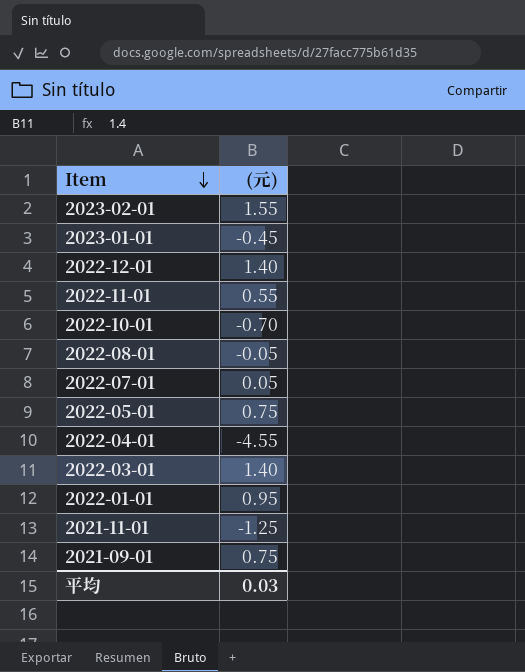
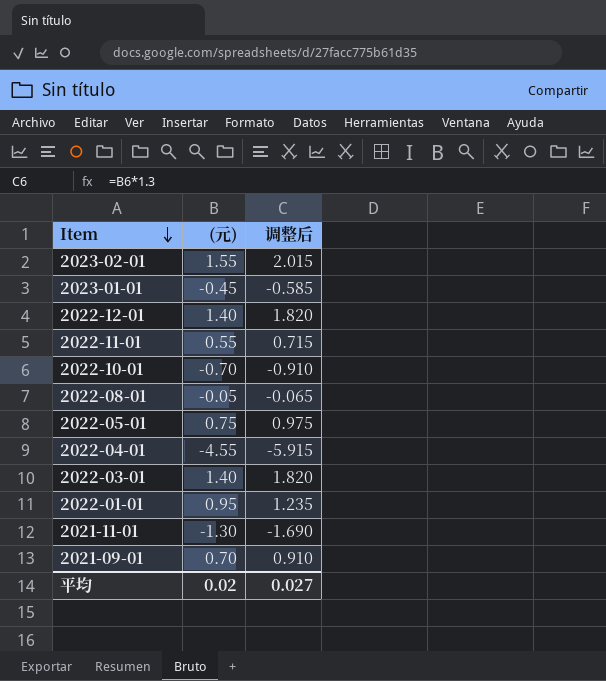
column 调整后 | formula: none -> [(元)] * 1.3
row 2022-07-01: 0.05 -> none
2021-11-01 | (元): -1.25 -> -1.30
2021-09-01 | (元): 0.75 -> 0.70
平均 | (元): 0.03 -> 0.02

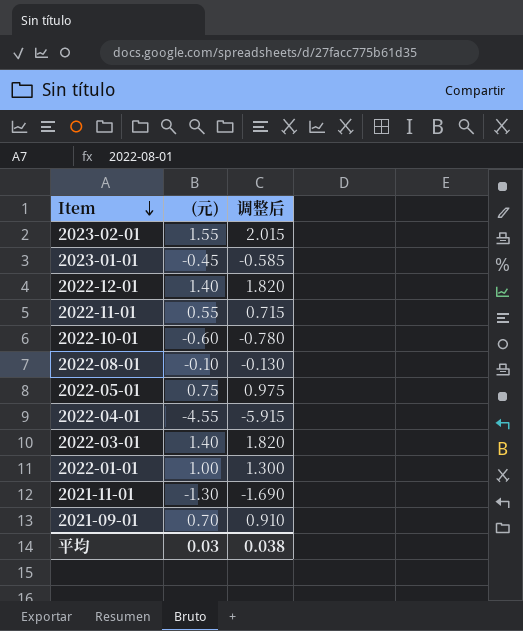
2022-10-01 | (元): -0.70 -> -0.60
2022-10-01 | 调整后: -0.910 -> -0.780
2022-08-01 | (元): -0.05 -> -0.10
2022-08-01 | 调整后: -0.065 -> -0.130
2022-01-01 | (元): 0.95 -> 1.00
2022-01-01 | 调整后: 1.235 -> 1.300
平均 | (元): 0.02 -> 0.03
平均 | 调整后: 0.027 -> 0.038

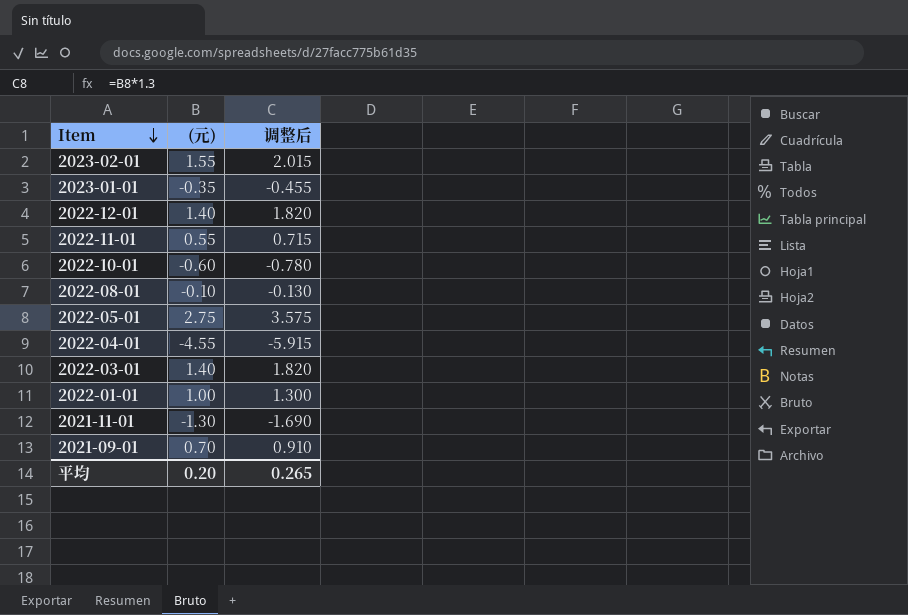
2023-01-01 | (元): -0.45 -> -0.35
2023-01-01 | 调整后: -0.585 -> -0.455
2022-05-01 | (元): 0.75 -> 2.75
2022-05-01 | 调整后: 0.975 -> 3.575
平均 | (元): 0.03 -> 0.20
平均 | 调整后: 0.038 -> 0.265

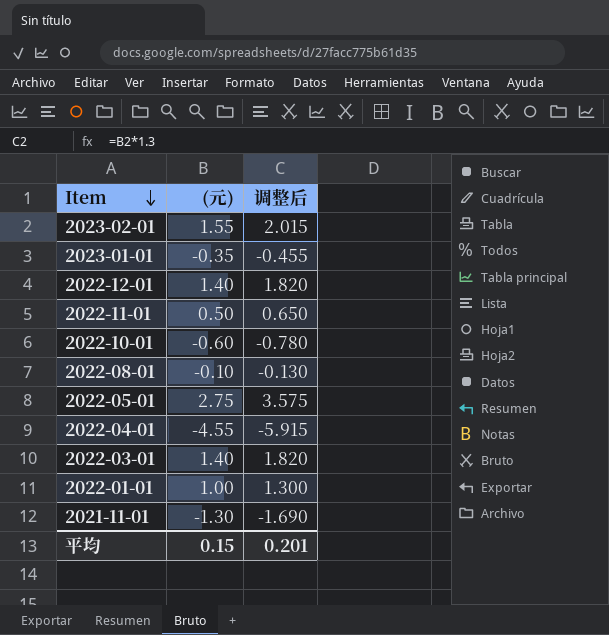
row 2021-09-01: 0.70 | 0.910 -> none
2022-11-01 | (元): 0.55 -> 0.50
2022-11-01 | 调整后: 0.715 -> 0.650
平均 | (元): 0.20 -> 0.15
平均 | 调整后: 0.265 -> 0.201

